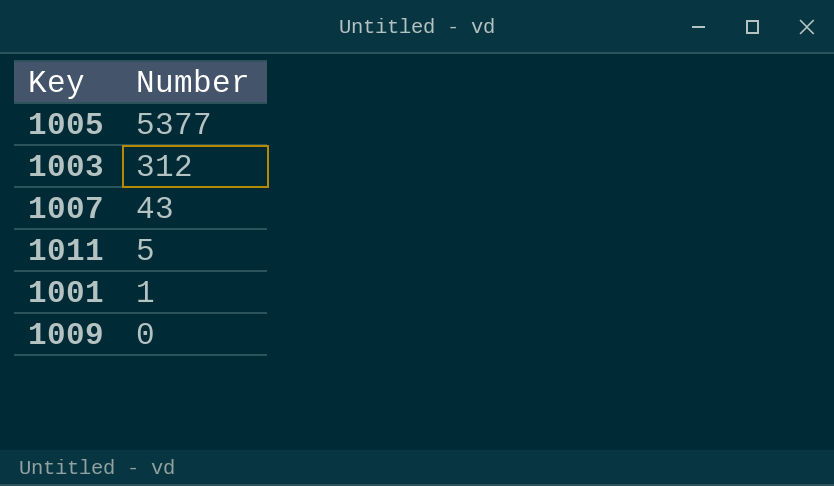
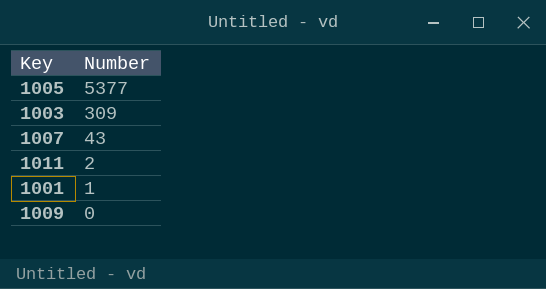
1003 | Number: 312 -> 309
1011 | Number: 5 -> 2

